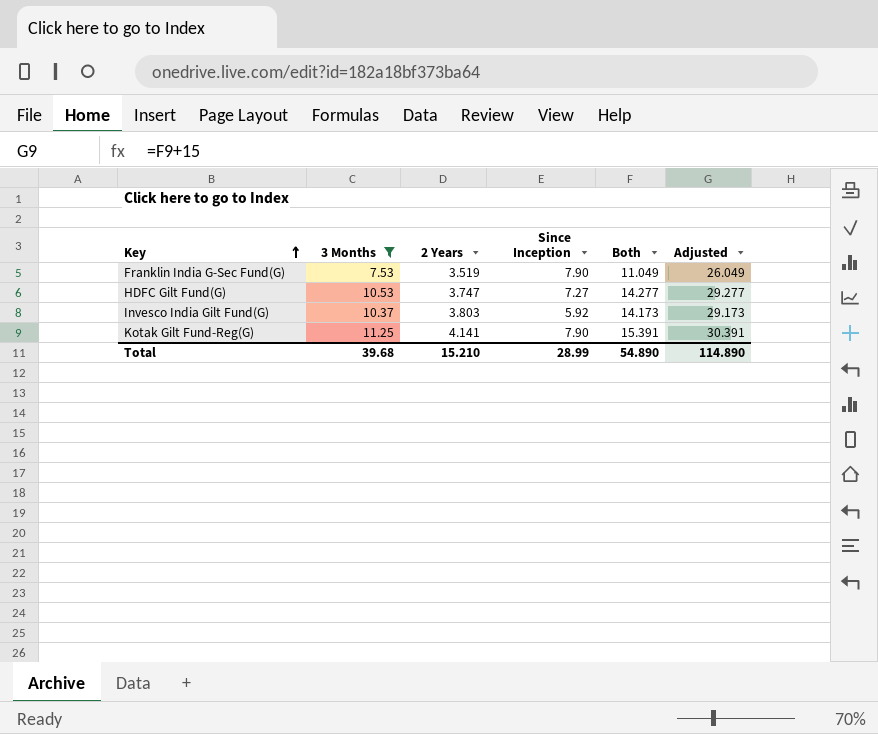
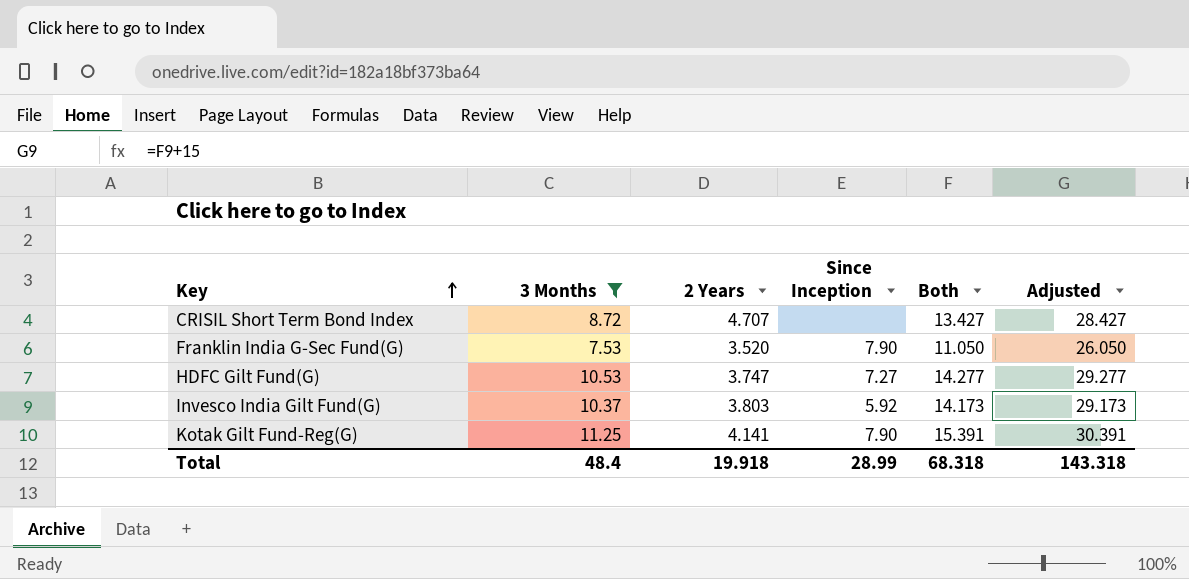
row CRISIL Short Term Bond Index: none -> 8.72 | 4.707 | none | 13.427 | 28.427
Franklin India G-Sec Fund(G) | 2 Years: 3.519 -> 3.520
Franklin India G-Sec Fund(G) | Both: 11.049 -> 11.050
Franklin India G-Sec Fund(G) | Adjusted: 26.049 -> 26.050
Total | 3 Months: 39.68 -> 48.4
Total | 2 Years: 15.210 -> 19.918
Total | Both: 54.890 -> 68.318
Total | Adjusted: 114.890 -> 143.318

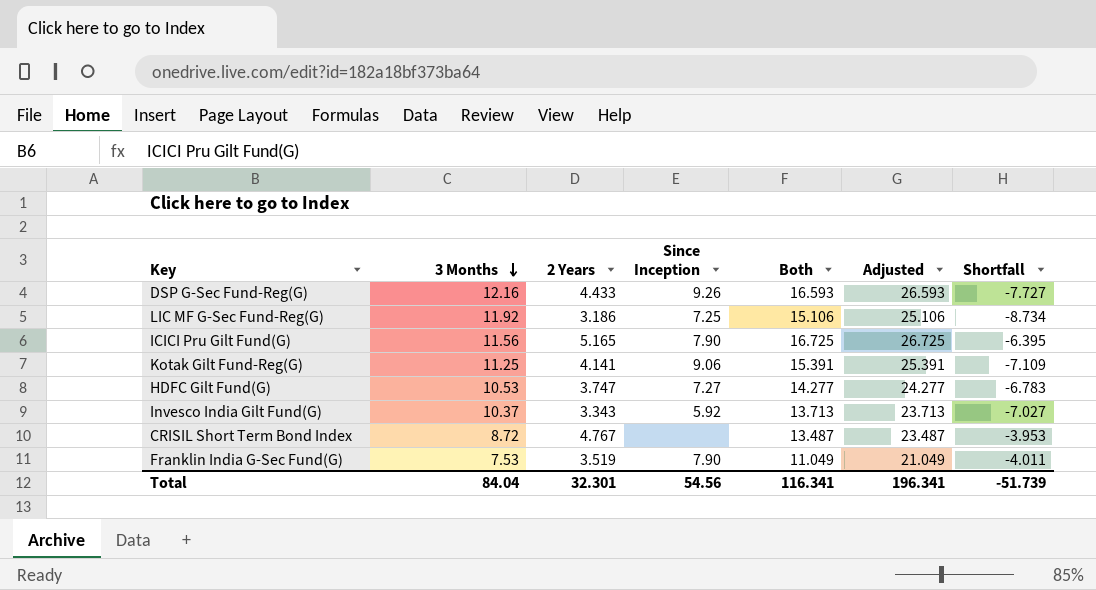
filter: 3 Months <= 11.25 -> none
row order: Key ascending -> 3 Months descending
column Adjusted | formula: [Both] + 15 -> [Both] + 10
column Shortfall | formula: none -> [2 Years] - [3 Months]
Kotak Gilt Fund-Reg(G) | Since Inception: 7.90 -> 9.06
Invesco India Gilt Fund(G) | 2 Years: 3.803 -> 3.343
Invesco India Gilt Fund(G) | Both: 14.173 -> 13.713
CRISIL Short Term Bond Index | 2 Years: 4.707 -> 4.767
CRISIL Short Term Bond Index | Both: 13.427 -> 13.487
Franklin India G-Sec Fund(G) | 2 Years: 3.520 -> 3.519
Franklin India G-Sec Fund(G) | Both: 11.050 -> 11.049
Total | 3 Months: 48.4 -> 84.04
Total | 2 Years: 19.918 -> 32.301
Total | Since Inception: 28.99 -> 54.56
Total | Both: 68.318 -> 116.341
Total | Adjusted: 143.318 -> 196.341

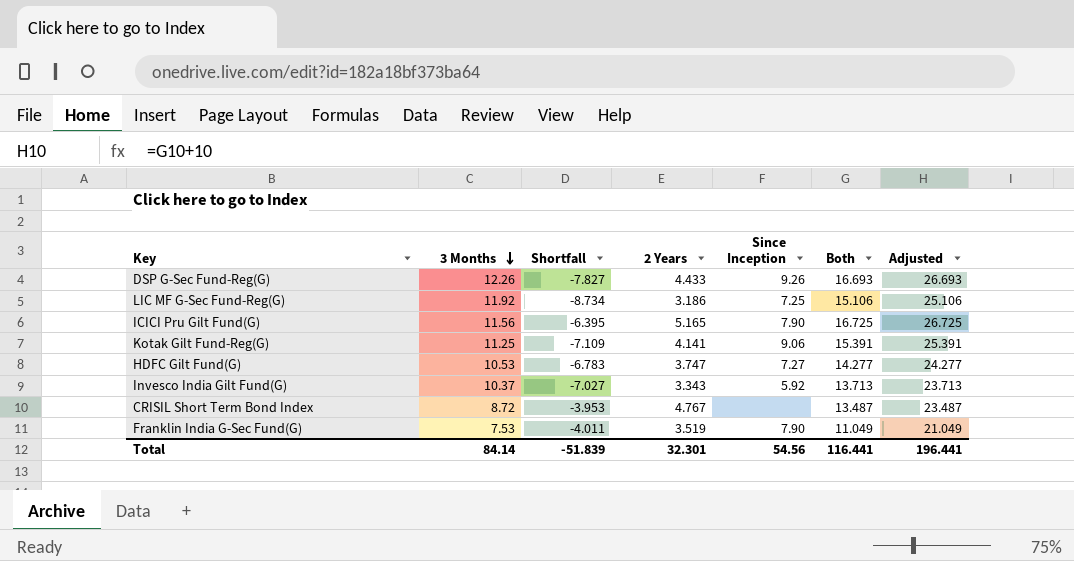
column Shortfall | position: 7 -> 3
DSP G-Sec Fund-Reg(G) | 3 Months: 12.16 -> 12.26
DSP G-Sec Fund-Reg(G) | Shortfall: -7.727 -> -7.827
DSP G-Sec Fund-Reg(G) | Both: 16.593 -> 16.693
DSP G-Sec Fund-Reg(G) | Adjusted: 26.593 -> 26.693
Total | 3 Months: 84.04 -> 84.14
Total | Shortfall: -51.739 -> -51.839
Total | Both: 116.341 -> 116.441
Total | Adjusted: 196.341 -> 196.441

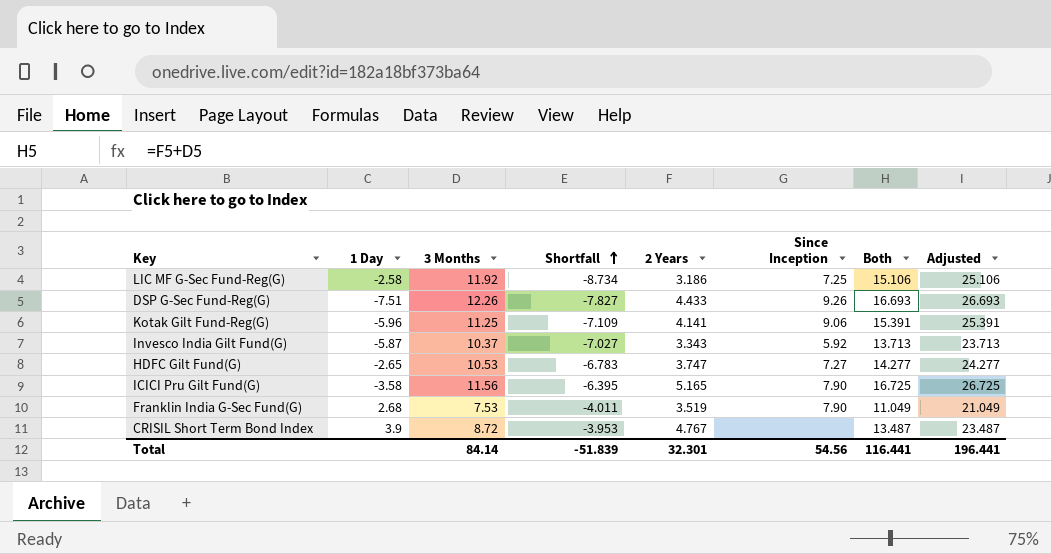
row order: 3 Months descending -> Shortfall ascending
column 1 Day | position: none -> 2

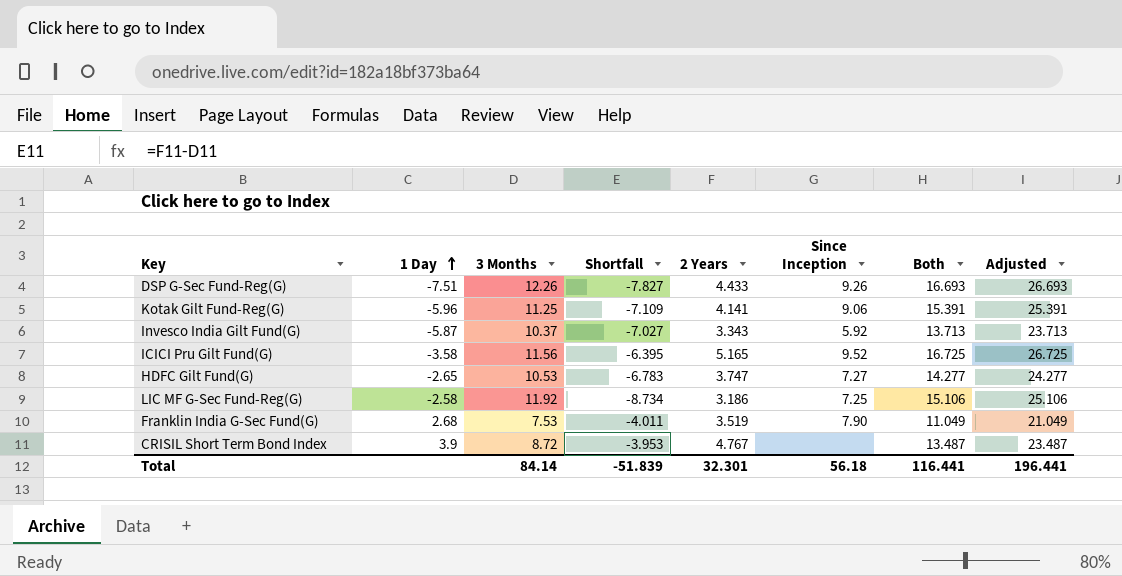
row order: Shortfall ascending -> 1 Day ascending
ICICI Pru Gilt Fund(G) | Since Inception: 7.90 -> 9.52
Total | Since Inception: 54.56 -> 56.18

